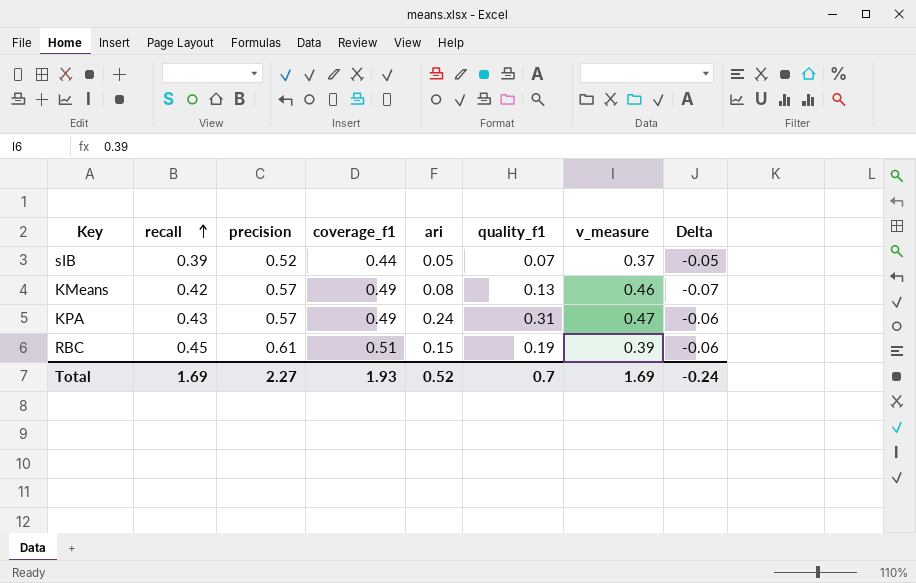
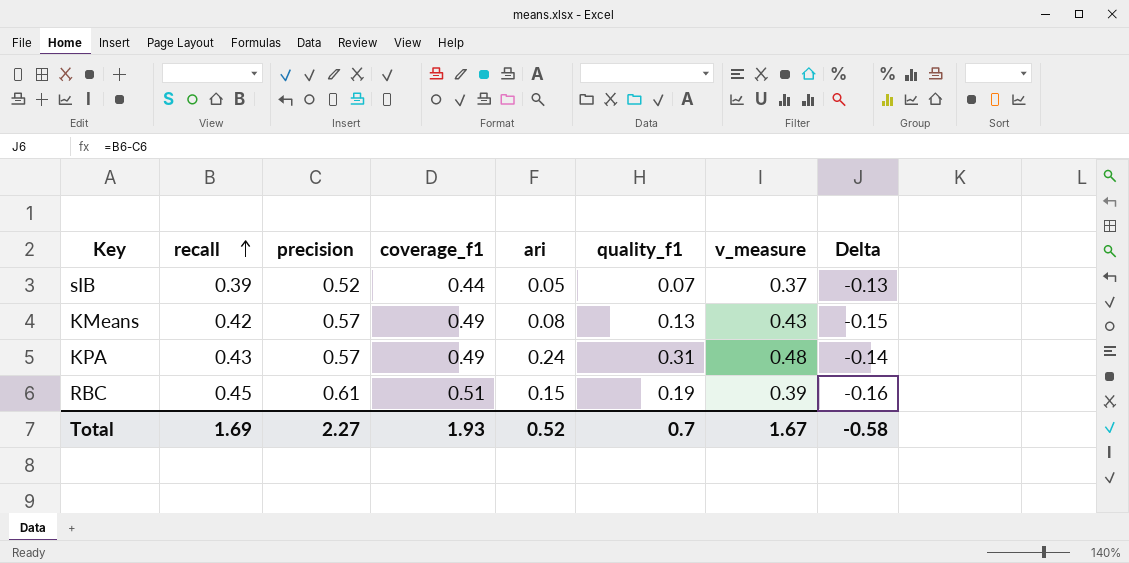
column Delta | formula: [recall] - [coverage_f1] -> [recall] - [precision]
KMeans | v_measure: 0.46 -> 0.43
KPA | v_measure: 0.47 -> 0.48
Total | v_measure: 1.69 -> 1.67
Total | Delta: -0.24 -> -0.58

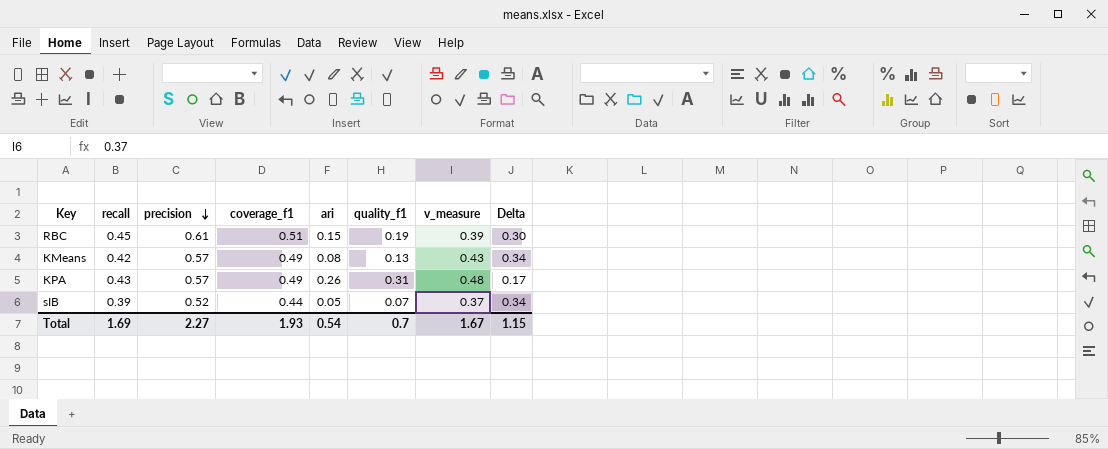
row order: recall ascending -> precision descending
column Delta | formula: [recall] - [precision] -> [recall] - [ari]
KPA | ari: 0.24 -> 0.26
Total | ari: 0.52 -> 0.54
Total | Delta: -0.58 -> 1.15

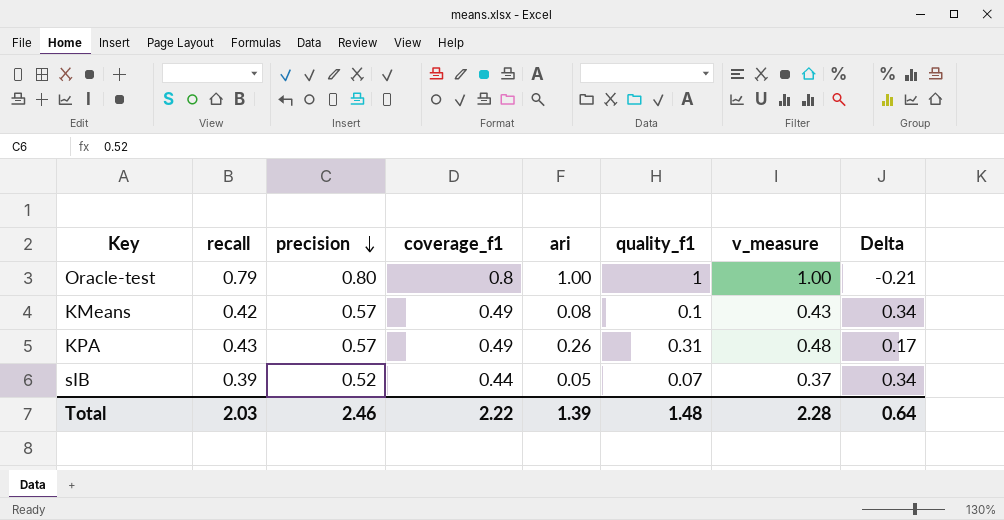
row RBC: 0.45 | 0.61 | 0.51 | 0.15 | 0.19 | 0.39 | 0.30 -> none
row Oracle-test: none -> 0.79 | 0.80 | 0.8 | 1.00 | 1 | 1.00 | -0.21
KMeans | quality_f1: 0.13 -> 0.1
Total | recall: 1.69 -> 2.03
Total | precision: 2.27 -> 2.46
Total | coverage_f1: 1.93 -> 2.22
Total | ari: 0.54 -> 1.39
Total | quality_f1: 0.7 -> 1.48
Total | v_measure: 1.67 -> 2.28
Total | Delta: 1.15 -> 0.64

